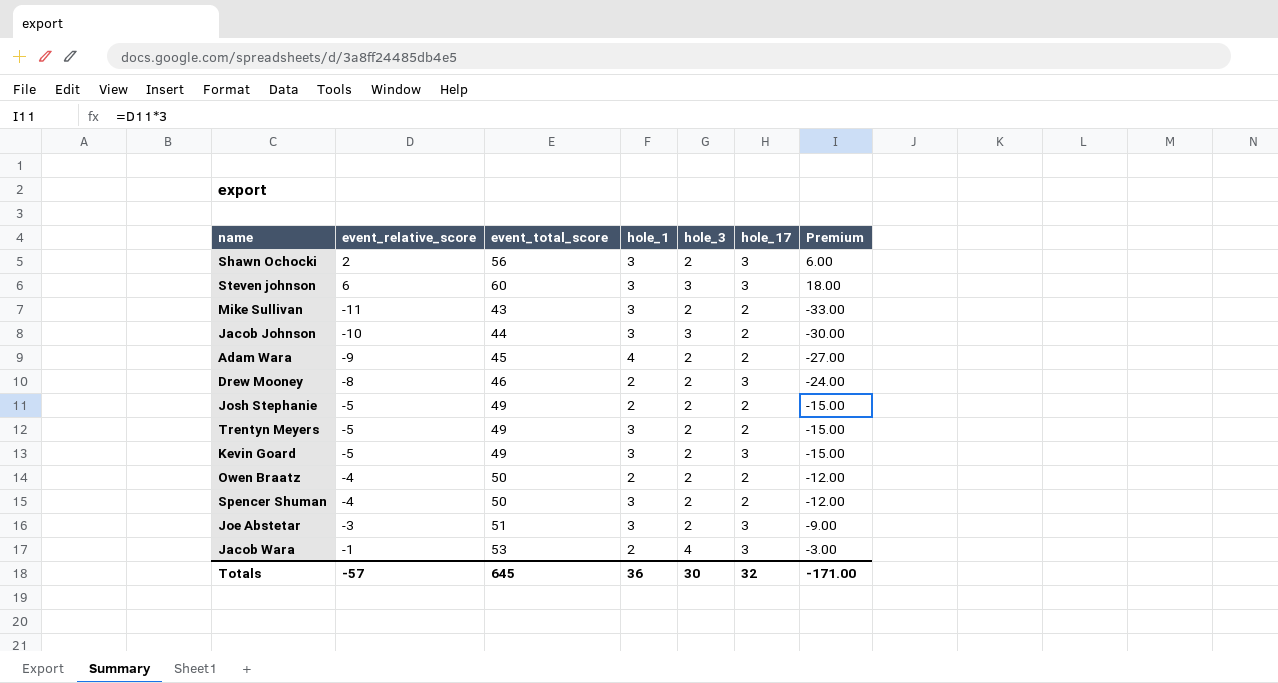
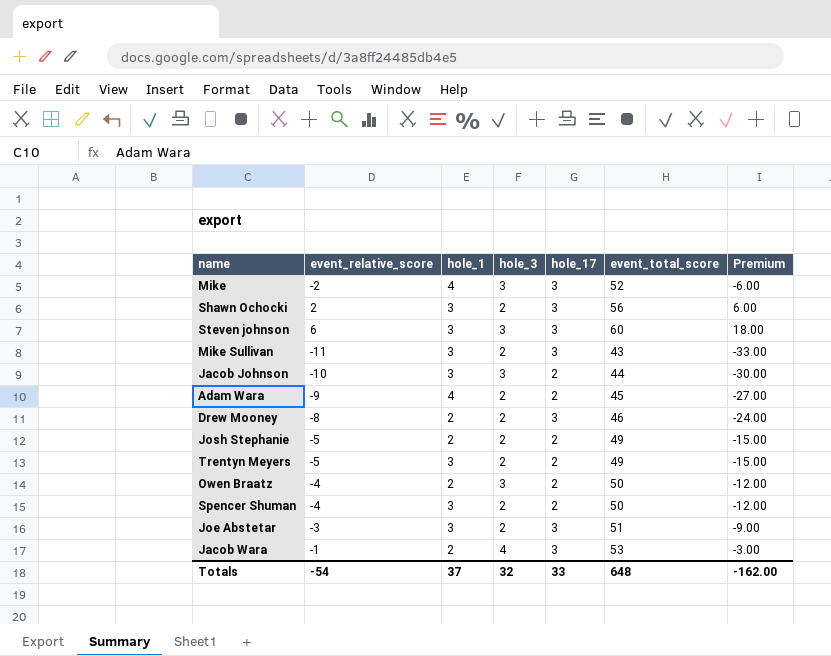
column event_total_score | position: 3 -> 6
row Kevin Goard: -5 | 49 | 3 | 2 | 3 | -15.00 -> none
row Mike: none -> -2 | 4 | 3 | 3 | 52 | -6.00
Mike Sullivan | hole_17: 2 -> 3
Owen Braatz | hole_3: 2 -> 3
Totals | event_relative_score: -57 -> -54
Totals | hole_1: 36 -> 37
Totals | hole_3: 30 -> 32
Totals | hole_17: 32 -> 33
Totals | event_total_score: 645 -> 648
Totals | Premium: -171.00 -> -162.00

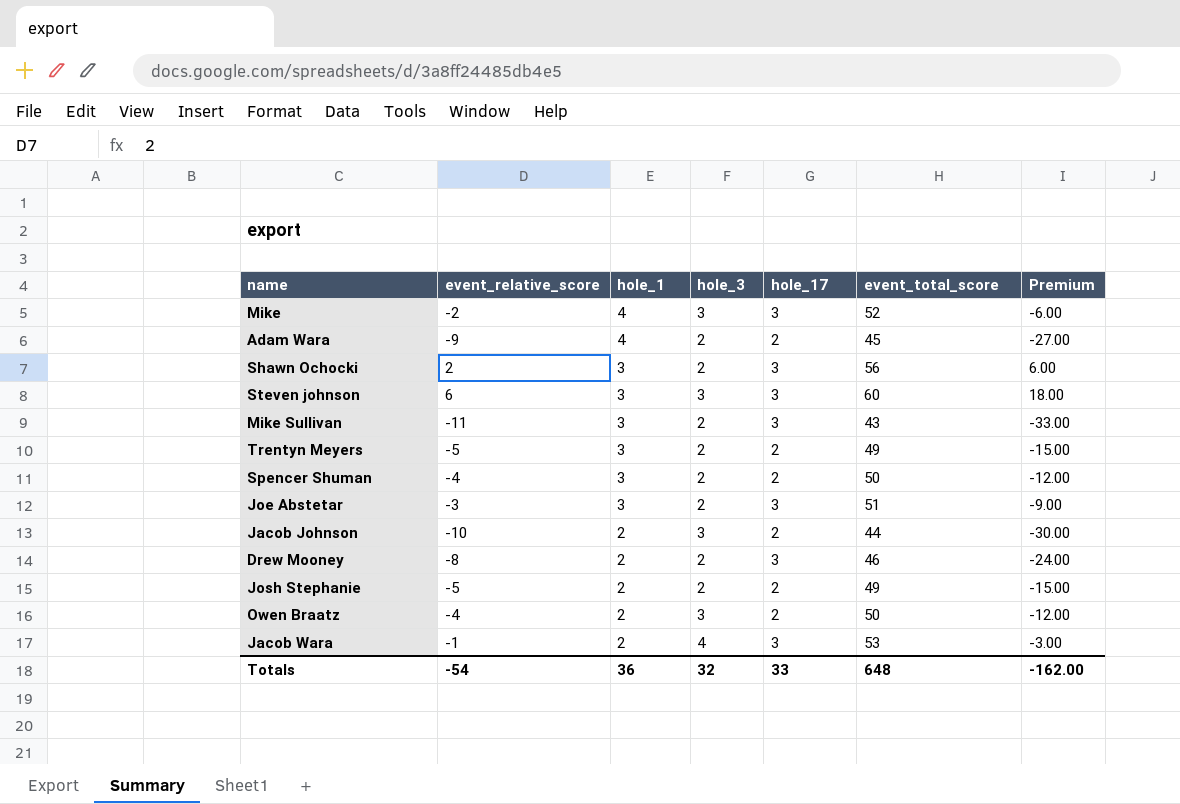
row order: none -> hole_1 descending
Jacob Johnson | hole_1: 3 -> 2
Totals | hole_1: 37 -> 36

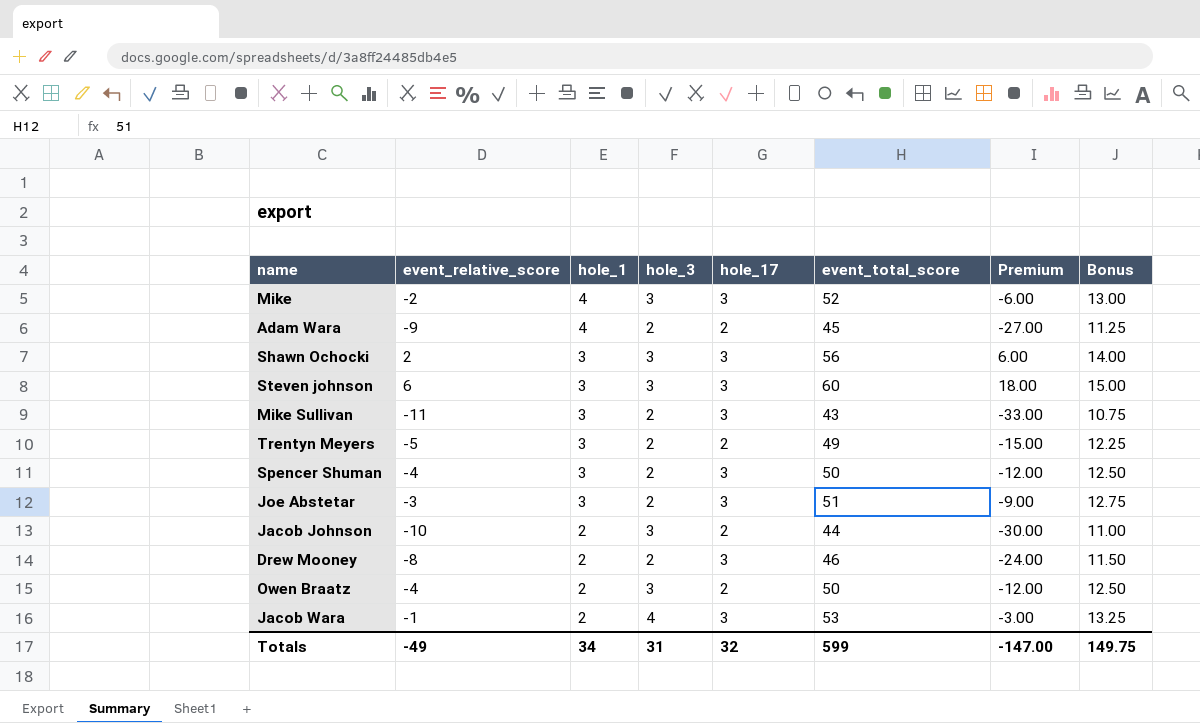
column Bonus | formula: none -> [event_total_score] * 0.25
row Josh Stephanie: -5 | 2 | 2 | 2 | 49 | -15.00 -> none
Shawn Ochocki | hole_3: 2 -> 3
Spencer Shuman | hole_17: 2 -> 3
Totals | event_relative_score: -54 -> -49
Totals | hole_1: 36 -> 34
Totals | hole_3: 32 -> 31
Totals | hole_17: 33 -> 32
Totals | event_total_score: 648 -> 599
Totals | Premium: -162.00 -> -147.00

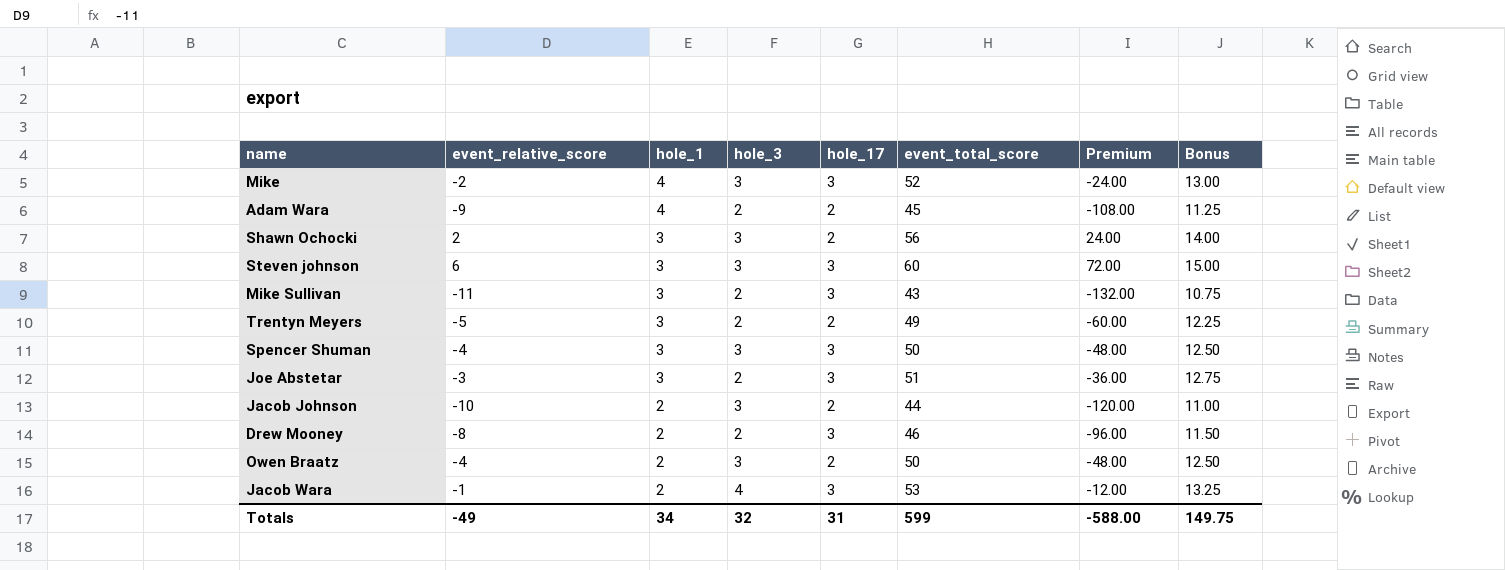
column Premium | formula: [event_relative_score] * 3 -> [event_relative_score] * 12
Shawn Ochocki | hole_17: 3 -> 2
Spencer Shuman | hole_3: 2 -> 3
Totals | hole_3: 31 -> 32
Totals | hole_17: 32 -> 31
Totals | Premium: -147.00 -> -588.00

